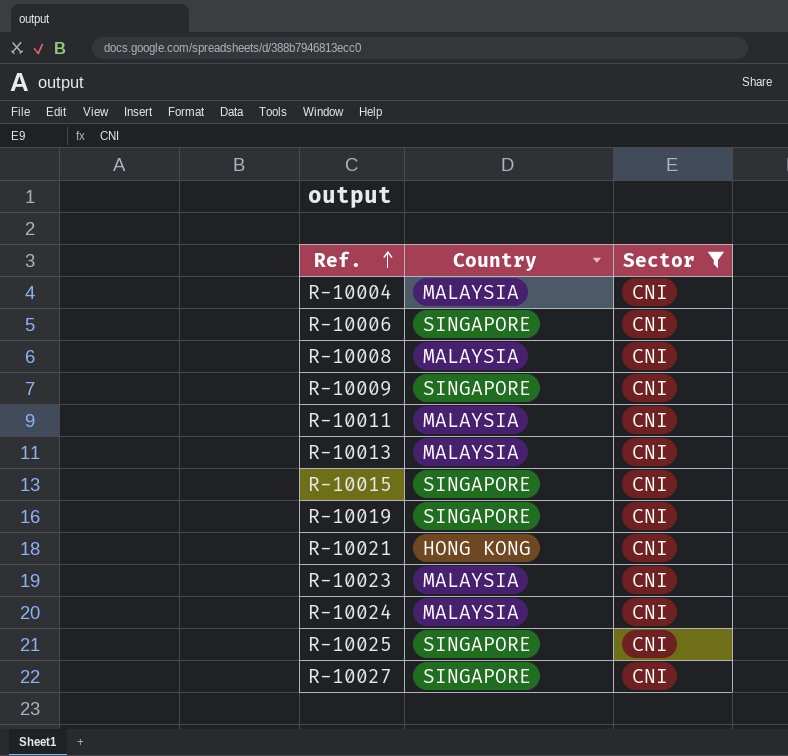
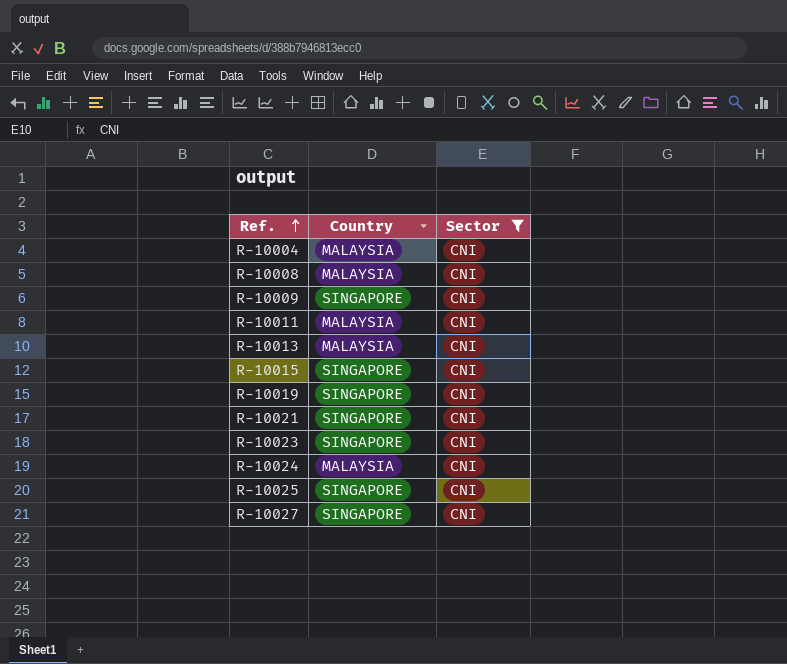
row R-10006: SINGAPORE | CNI -> none
R-10021 | Country: HONG KONG -> SINGAPORE
R-10023 | Country: MALAYSIA -> SINGAPORE

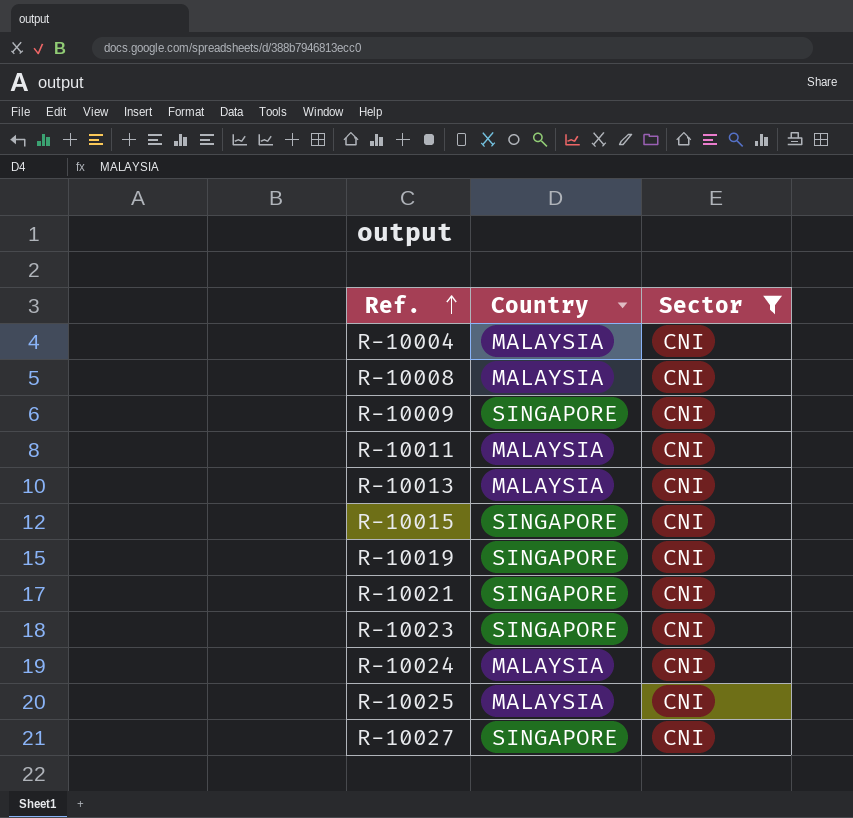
R-10025 | Country: SINGAPORE -> MALAYSIA

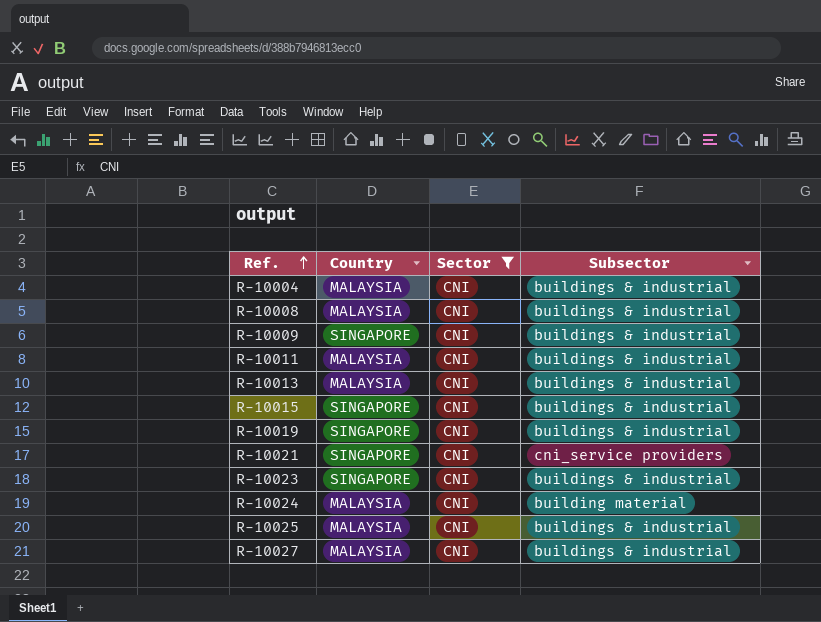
column Subsector | position: none -> 4
R-10027 | Country: SINGAPORE -> MALAYSIA

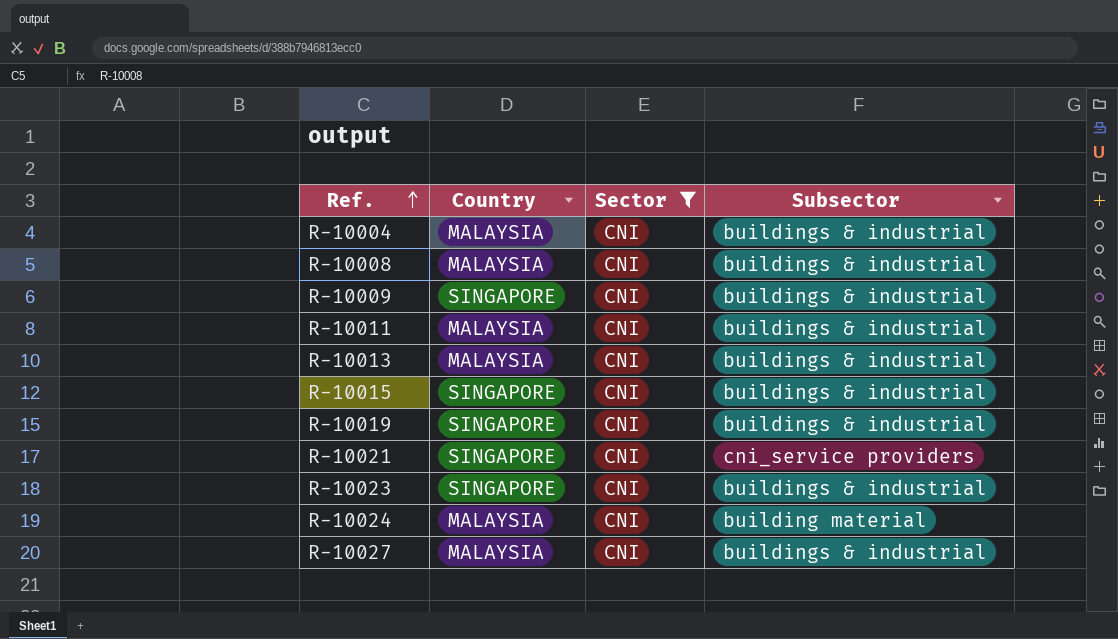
row R-10025: MALAYSIA | CNI | buildings & industrial -> none

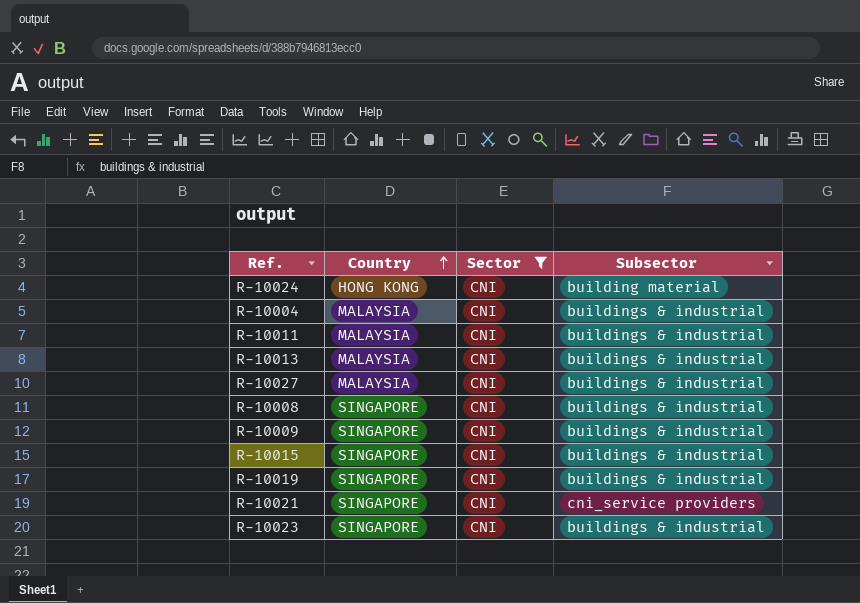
row order: Ref. ascending -> Country ascending
R-10024 | Country: MALAYSIA -> HONG KONG
R-10008 | Country: MALAYSIA -> SINGAPORE

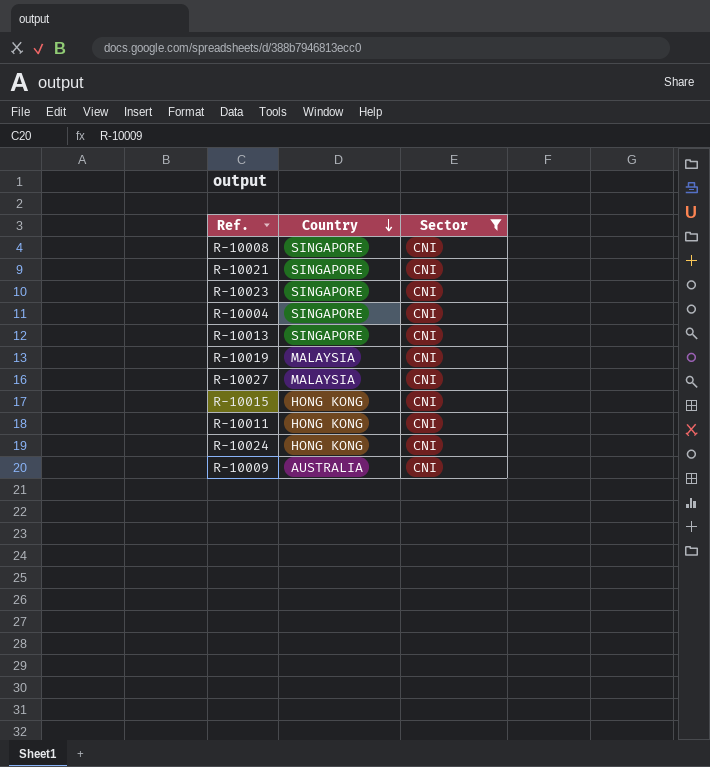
row order: Country ascending -> Country descending
column Subsector | position: 4 -> none
R-10004 | Country: MALAYSIA -> SINGAPORE
R-10013 | Country: MALAYSIA -> SINGAPORE
R-10019 | Country: SINGAPORE -> MALAYSIA
R-10015 | Country: SINGAPORE -> HONG KONG
R-10011 | Country: MALAYSIA -> HONG KONG
R-10009 | Country: SINGAPORE -> AUSTRALIA

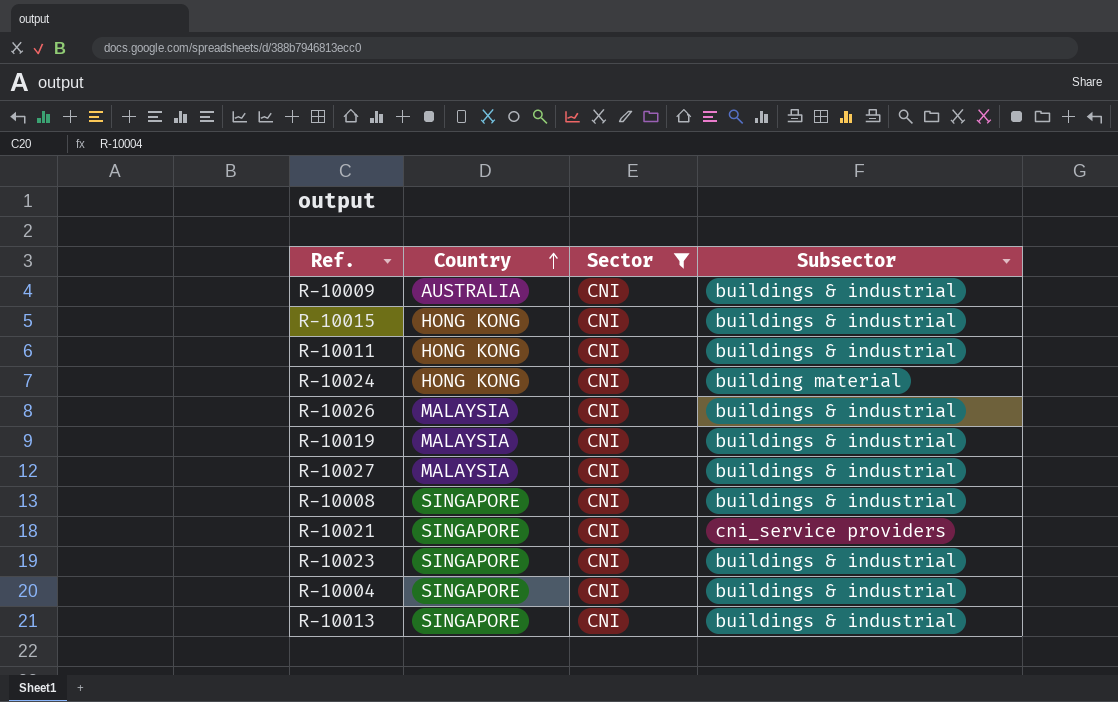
row order: Country descending -> Country ascending
column Subsector | position: none -> 4
row R-10026: none -> MALAYSIA | CNI | buildings & industrial

